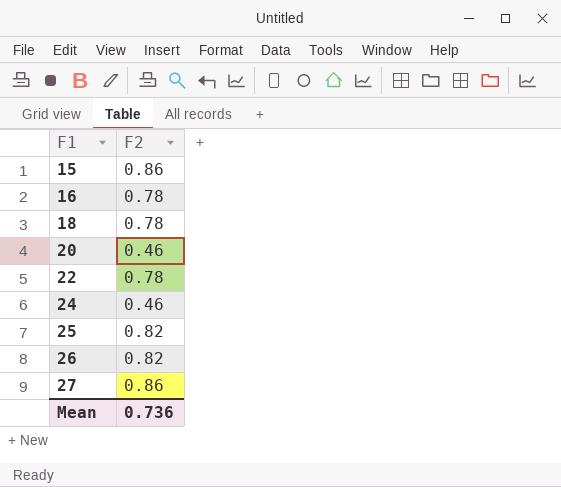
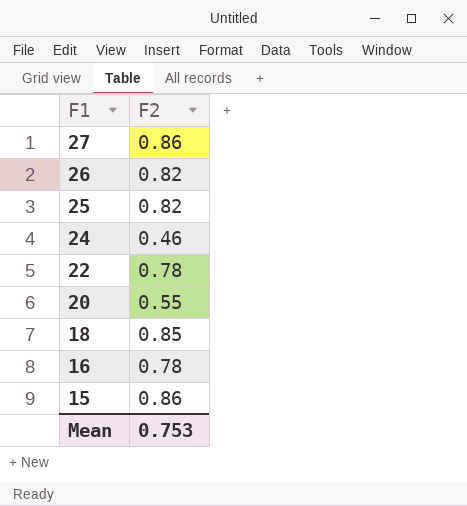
row order: F1 ascending -> F1 descending
20 | F2: 0.46 -> 0.55
18 | F2: 0.78 -> 0.85
Mean | F2: 0.736 -> 0.753

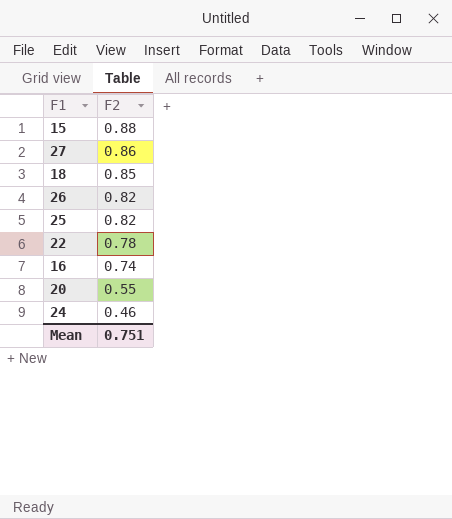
row order: F1 descending -> F2 descending
15 | F2: 0.86 -> 0.88
16 | F2: 0.78 -> 0.74
Mean | F2: 0.753 -> 0.751

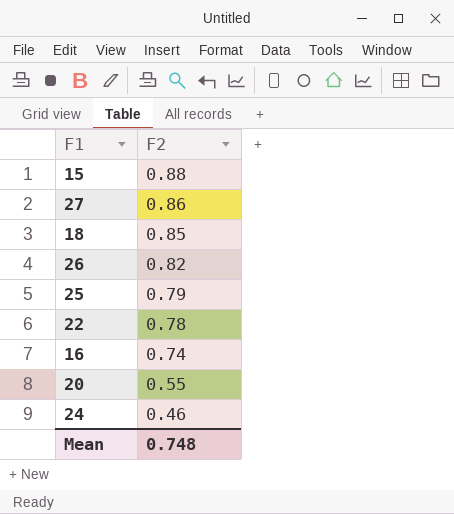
25 | F2: 0.82 -> 0.79
Mean | F2: 0.751 -> 0.748

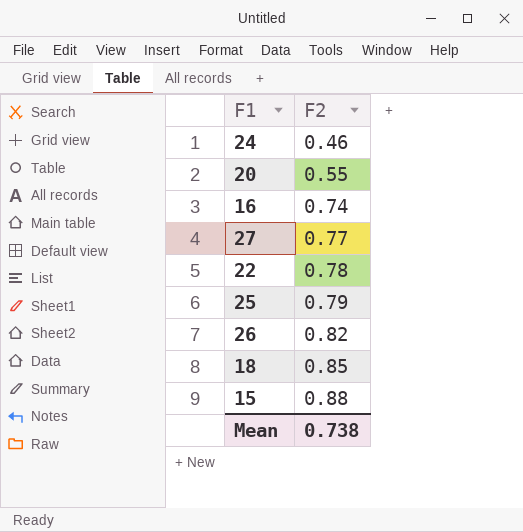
row order: F2 descending -> F2 ascending
27 | F2: 0.86 -> 0.77
Mean | F2: 0.748 -> 0.738

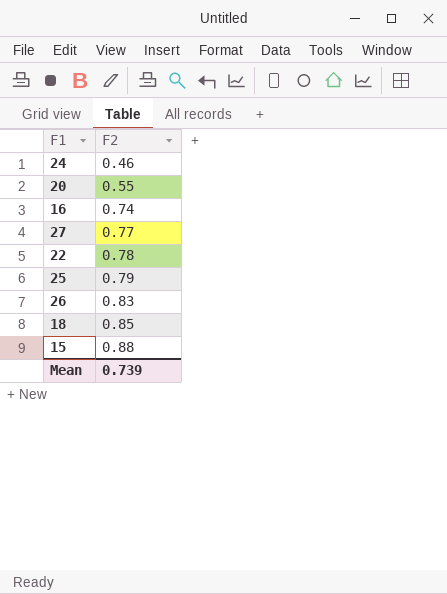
26 | F2: 0.82 -> 0.83
Mean | F2: 0.738 -> 0.739

